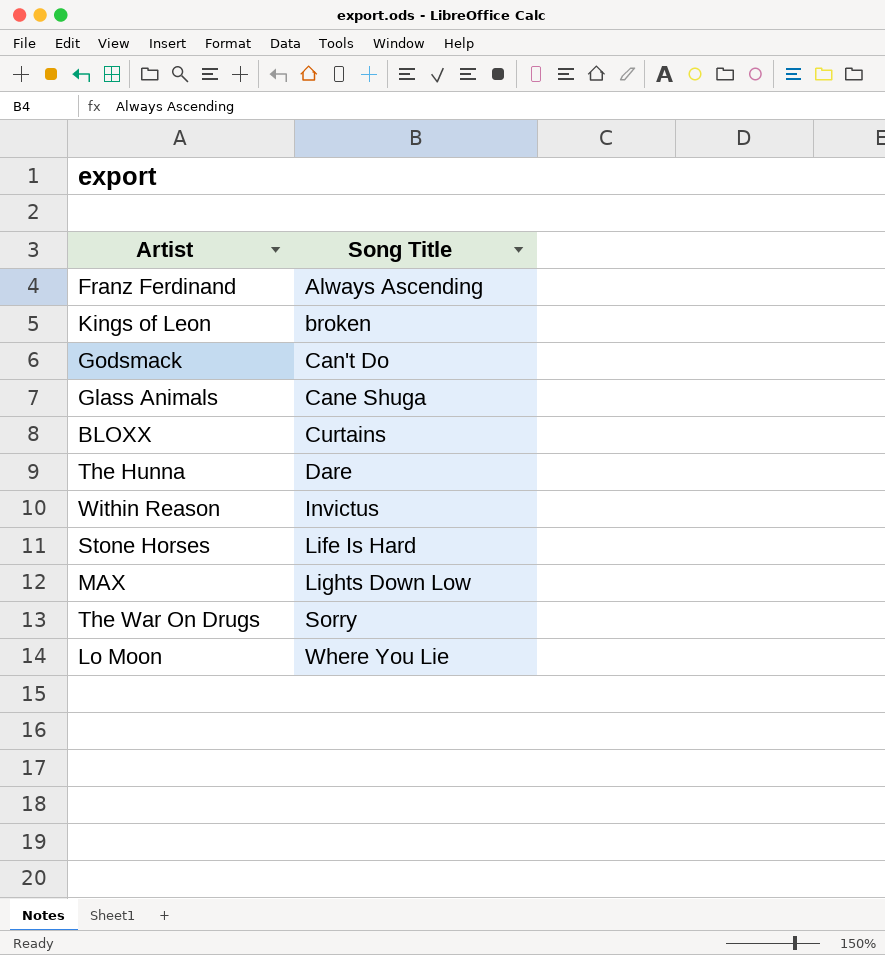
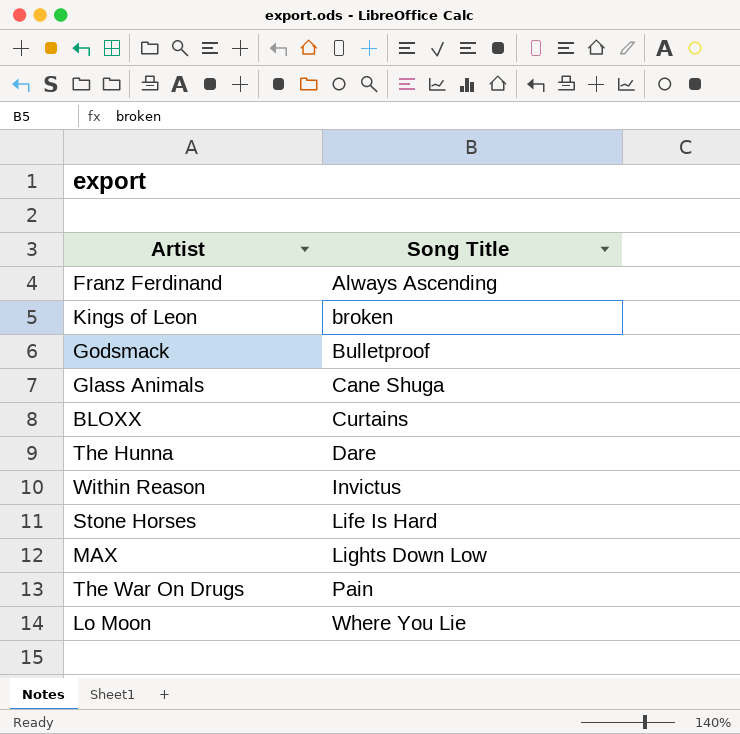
Godsmack | Song Title: Can't Do -> Bulletproof
The War On Drugs | Song Title: Sorry -> Pain

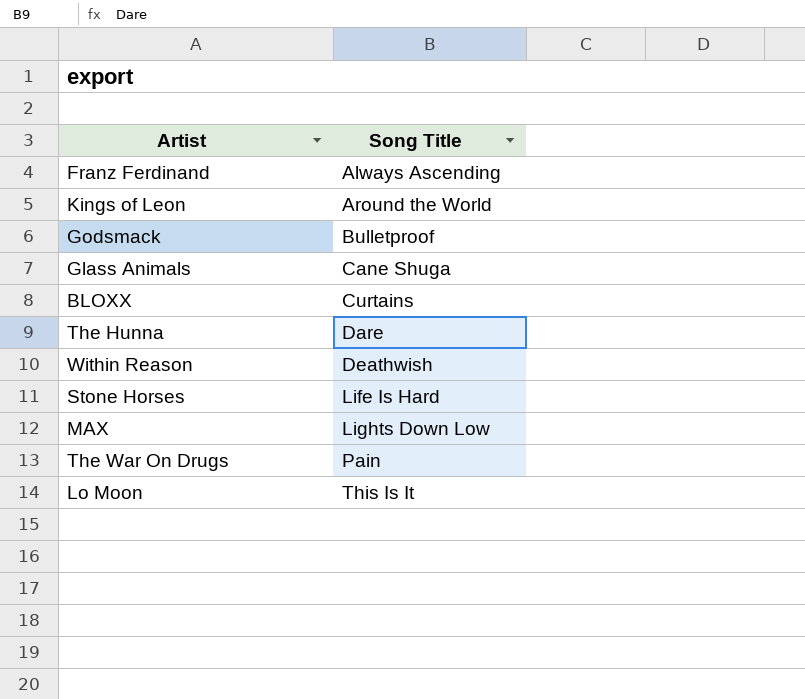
Kings of Leon | Song Title: broken -> Around the World
Within Reason | Song Title: Invictus -> Deathwish
Lo Moon | Song Title: Where You Lie -> This Is It

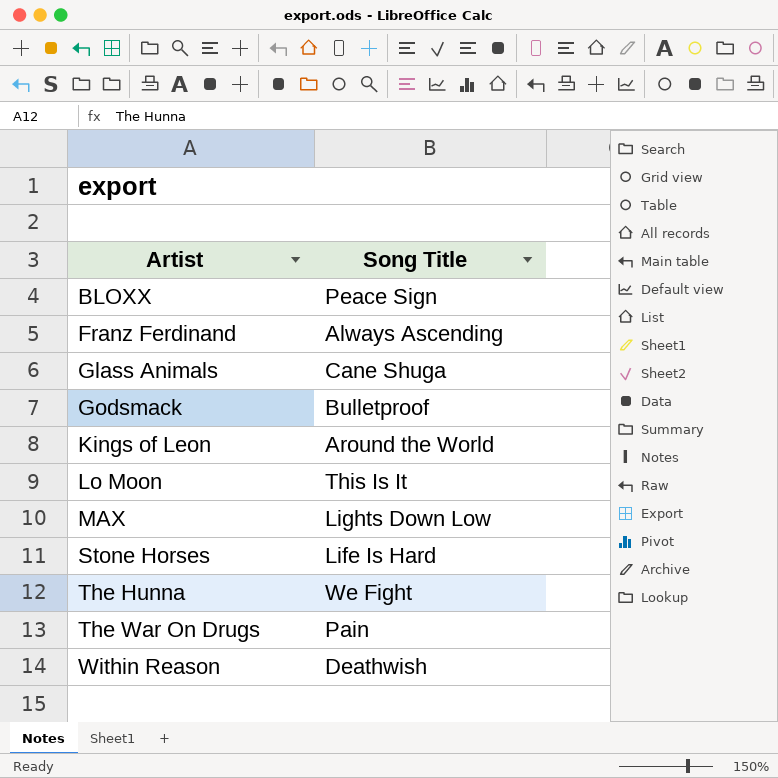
row order: Song Title ascending -> Artist ascending
BLOXX | Song Title: Curtains -> Peace Sign
The Hunna | Song Title: Dare -> We Fight

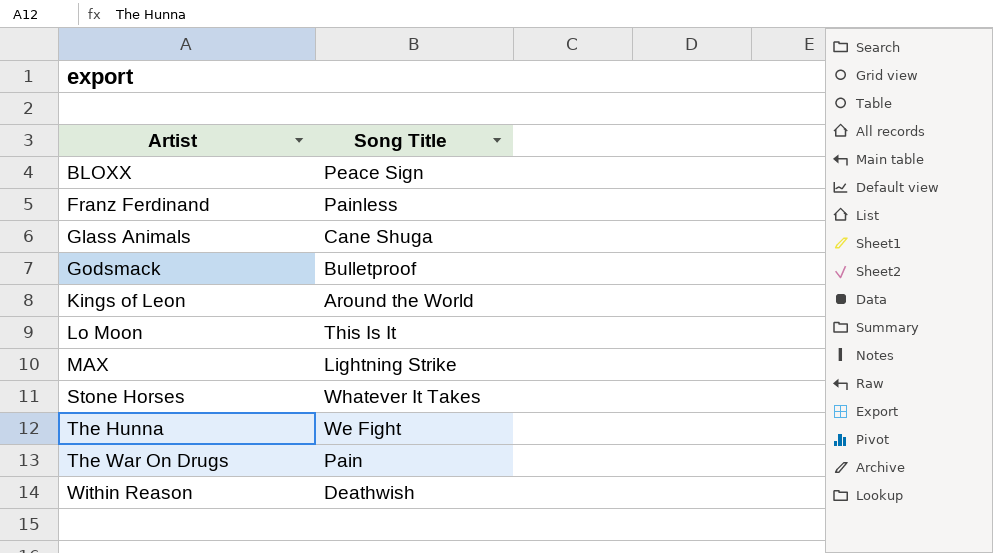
Franz Ferdinand | Song Title: Always Ascending -> Painless
MAX | Song Title: Lights Down Low -> Lightning Strike
Stone Horses | Song Title: Life Is Hard -> Whatever It Takes

